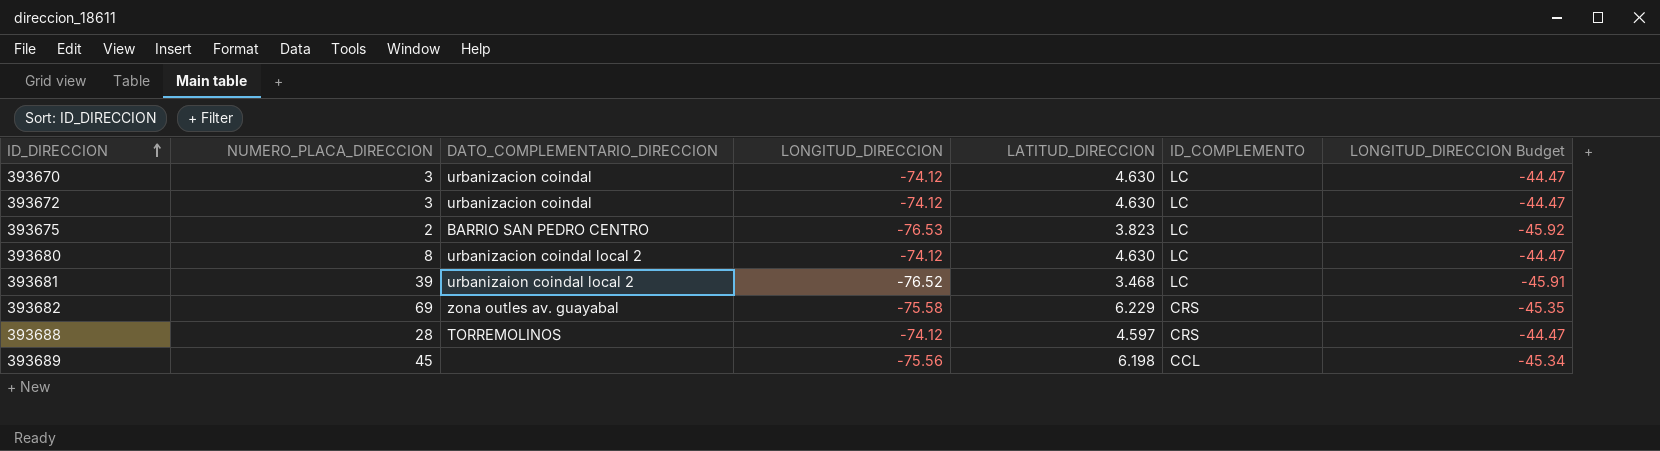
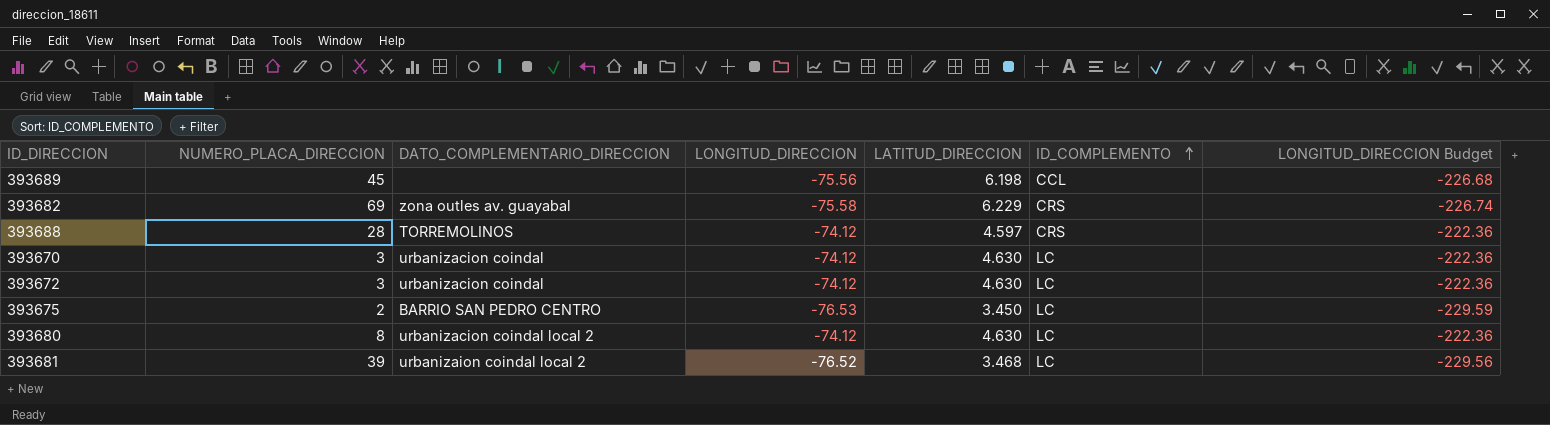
row order: ID_DIRECCION ascending -> ID_COMPLEMENTO ascending
column LONGITUD_DIRECCION Budget | formula: [LONGITUD_DIRECCION] * 0.6 -> [LONGITUD_DIRECCION] * 3
393675 | LATITUD_DIRECCION: 3.823 -> 3.450

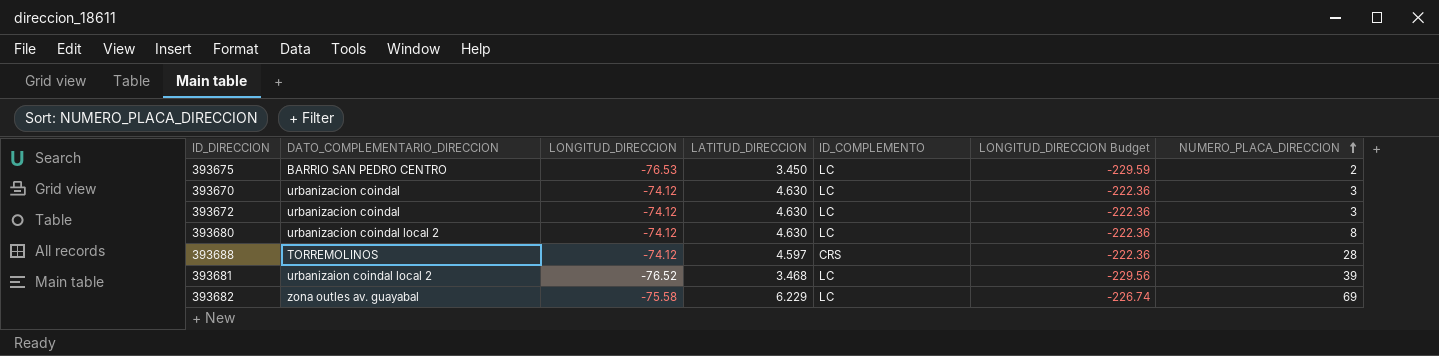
row order: ID_COMPLEMENTO ascending -> NUMERO_PLACA_DIRECCION ascending
column NUMERO_PLACA_DIRECCION | position: 2 -> 7
row 393689: 45 | none | -75.56 | 6.198 | CCL | -226.68 -> none
393682 | ID_COMPLEMENTO: CRS -> LC

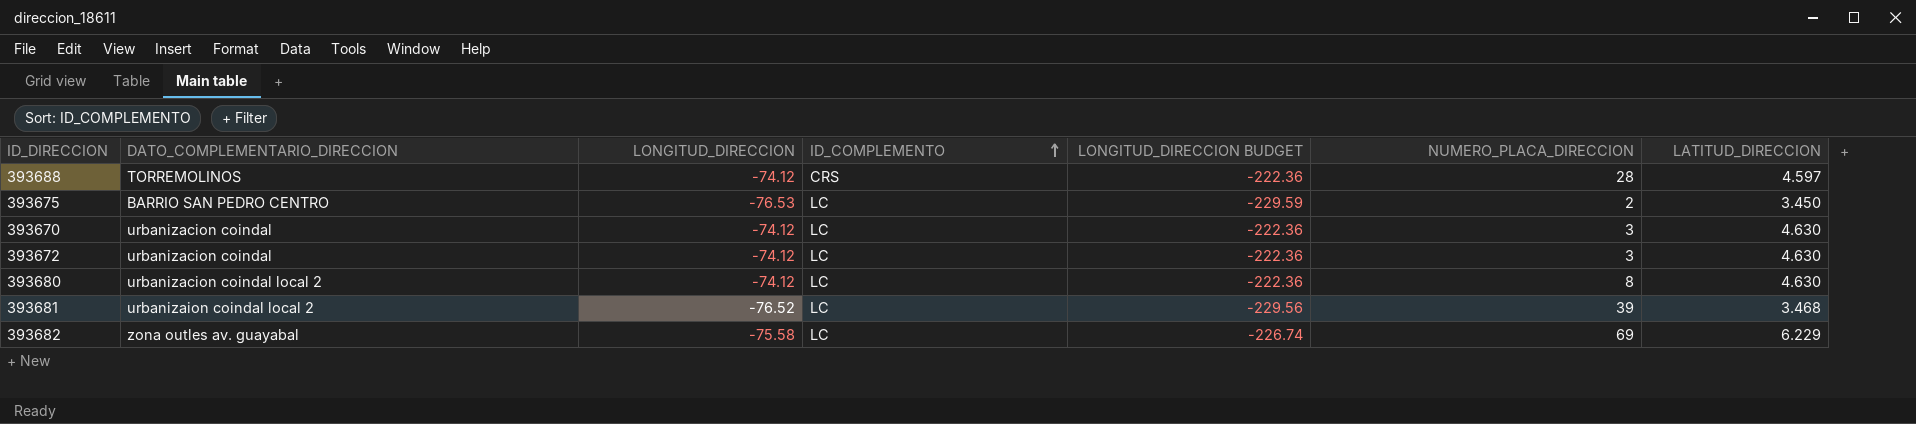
row order: NUMERO_PLACA_DIRECCION ascending -> ID_COMPLEMENTO ascending
column name: LONGITUD_DIRECCION Budget -> LONGITUD_DIRECCION BUDGET
column LATITUD_DIRECCION | position: 4 -> 7

